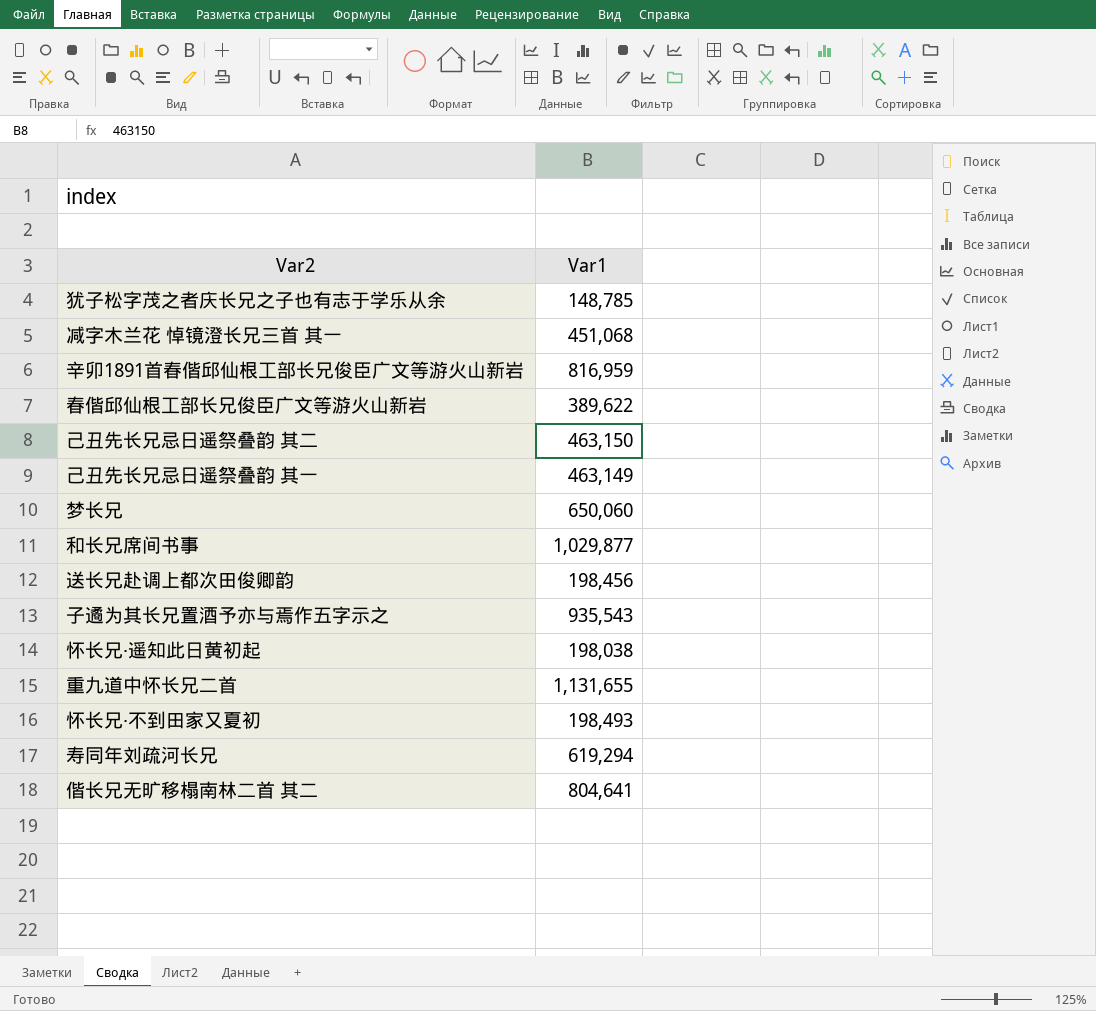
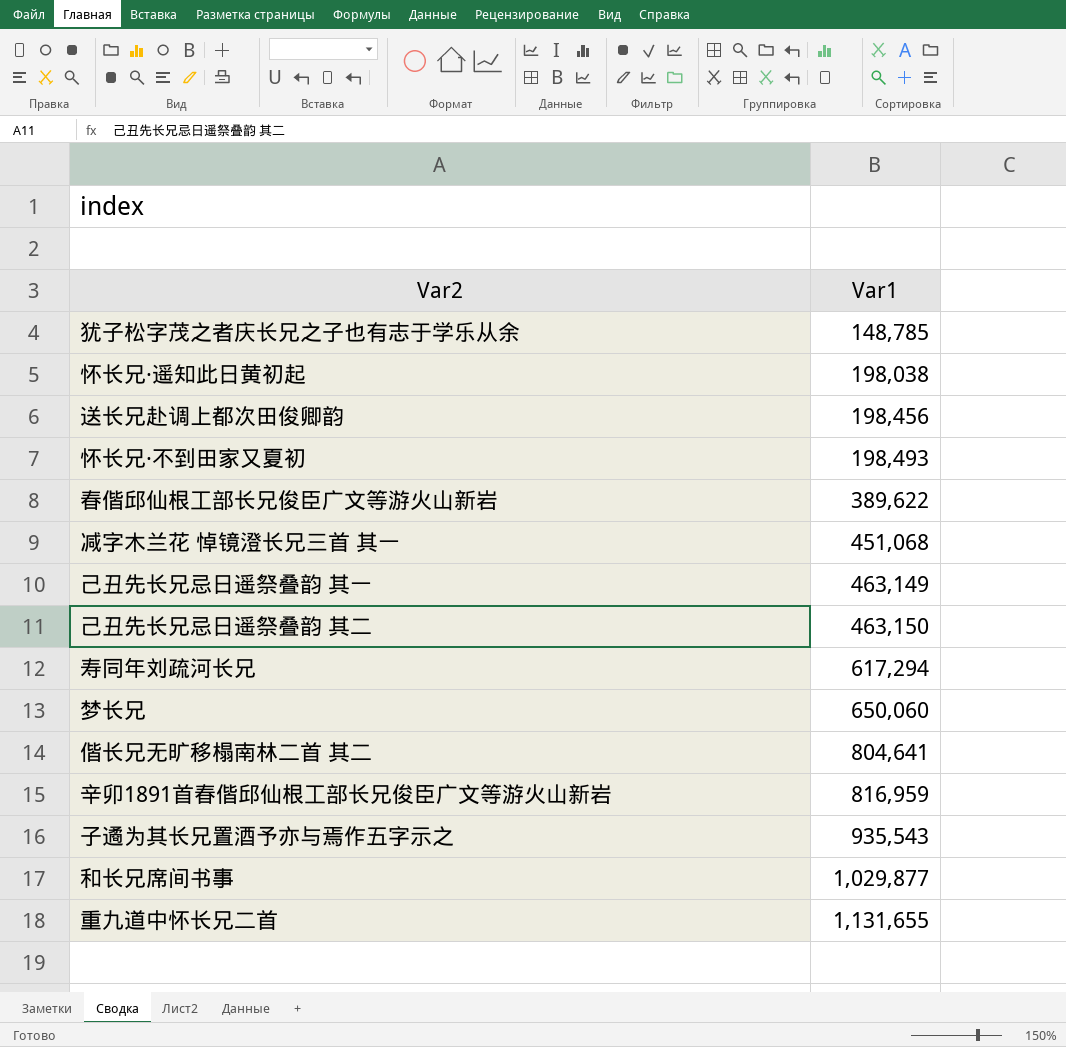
row order: none -> Var1 ascending
寿同年刘疏河长兄 | Var1: 619,294 -> 617,294

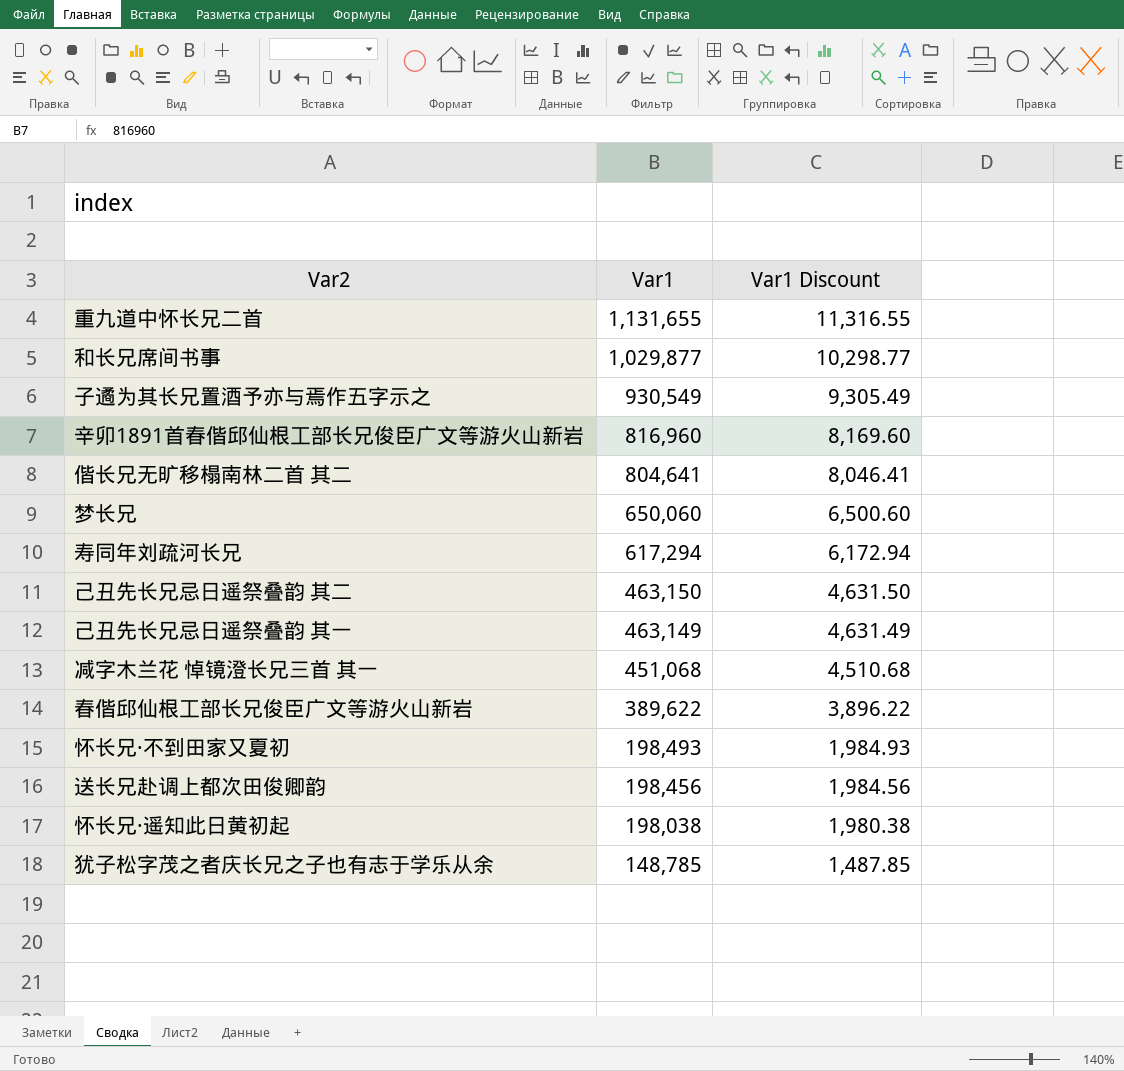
row order: Var1 ascending -> Var1 descending
column Var1 Discount | formula: none -> [Var1] * 0.01
子遹为其长兄置酒予亦与焉作五字示之 | Var1: 935,543 -> 930,549
辛卯1891首春偕邱仙根工部长兄俊臣广文等游火山新岩 | Var1: 816,959 -> 816,960

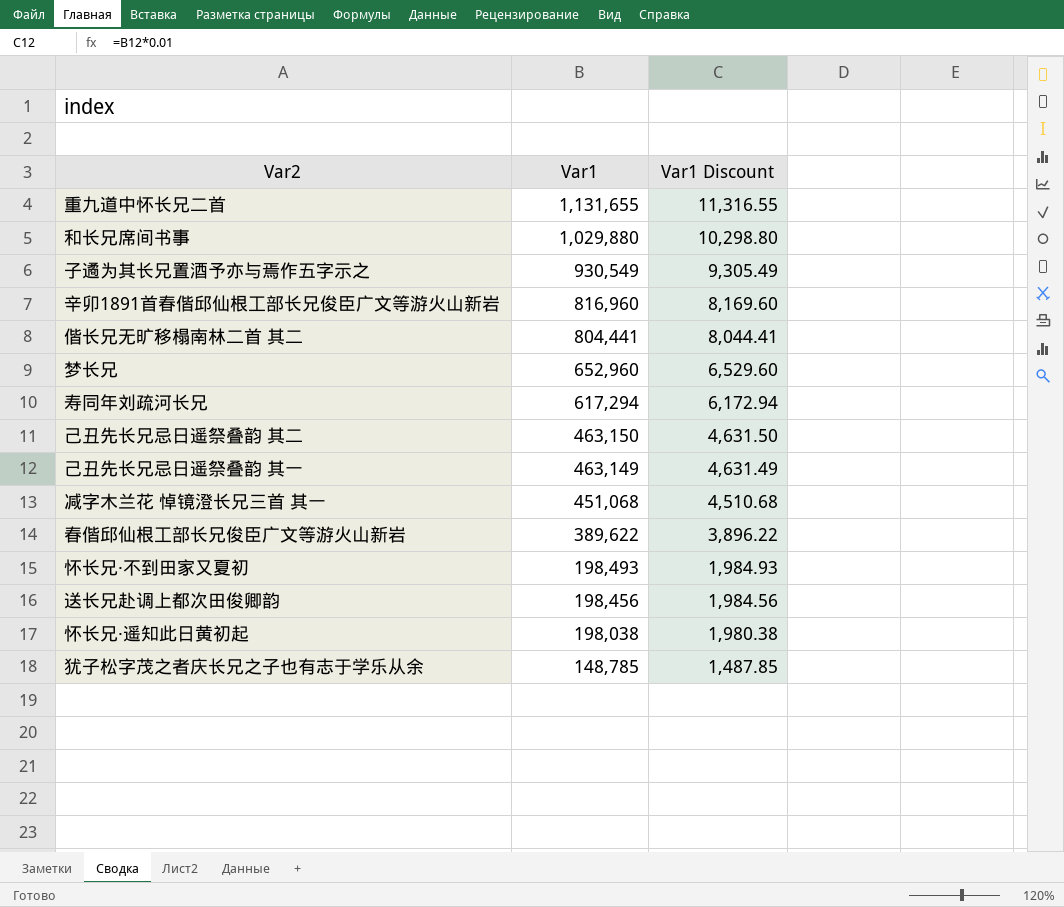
和长兄席间书事 | Var1: 1,029,877 -> 1,029,880
和长兄席间书事 | Var1 Discount: 10,298.77 -> 10,298.80
偕长兄无旷移榻南林二首 其二 | Var1: 804,641 -> 804,441
偕长兄无旷移榻南林二首 其二 | Var1 Discount: 8,046.41 -> 8,044.41
梦长兄 | Var1: 650,060 -> 652,960
梦长兄 | Var1 Discount: 6,500.60 -> 6,529.60

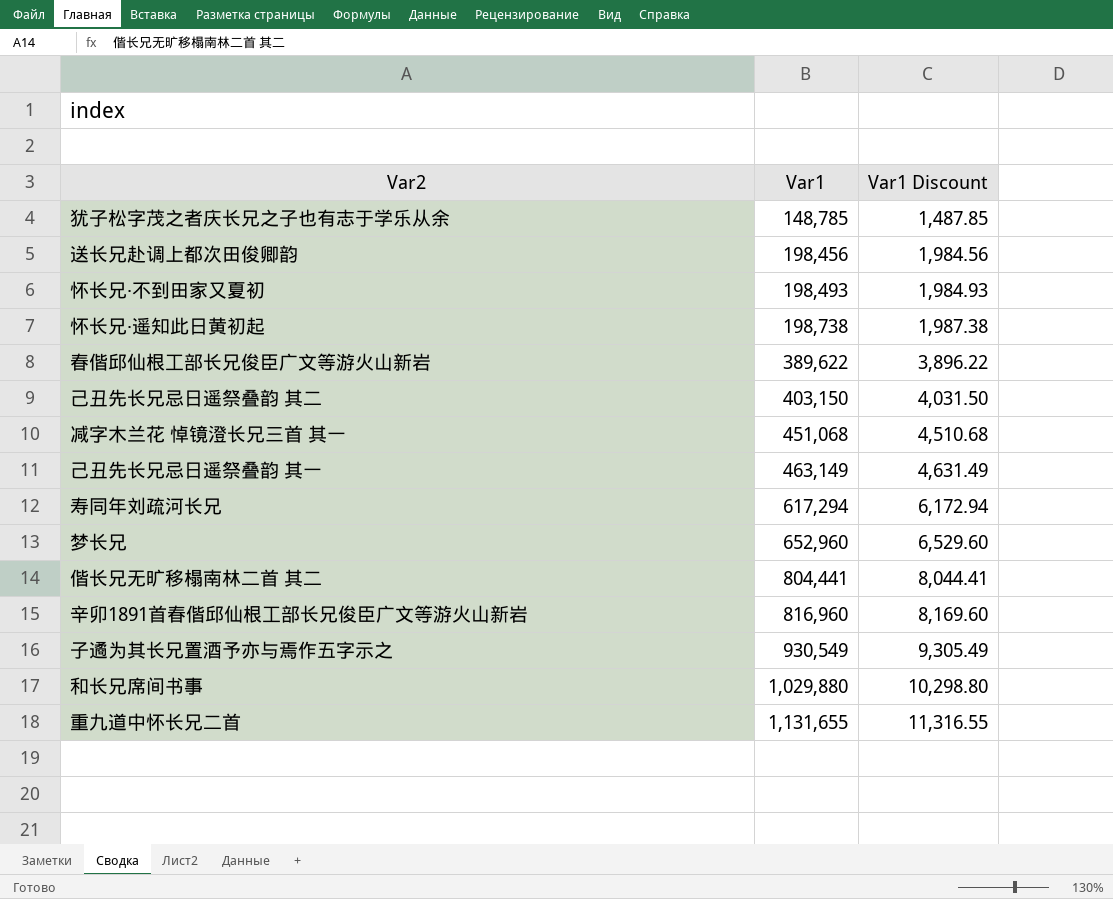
row order: Var1 descending -> Var1 ascending
怀长兄·遥知此日黄初起 | Var1: 198,038 -> 198,738
怀长兄·遥知此日黄初起 | Var1 Discount: 1,980.38 -> 1,987.38
己丑先长兄忌日遥祭叠韵 其二 | Var1: 463,150 -> 403,150
己丑先长兄忌日遥祭叠韵 其二 | Var1 Discount: 4,631.50 -> 4,031.50

